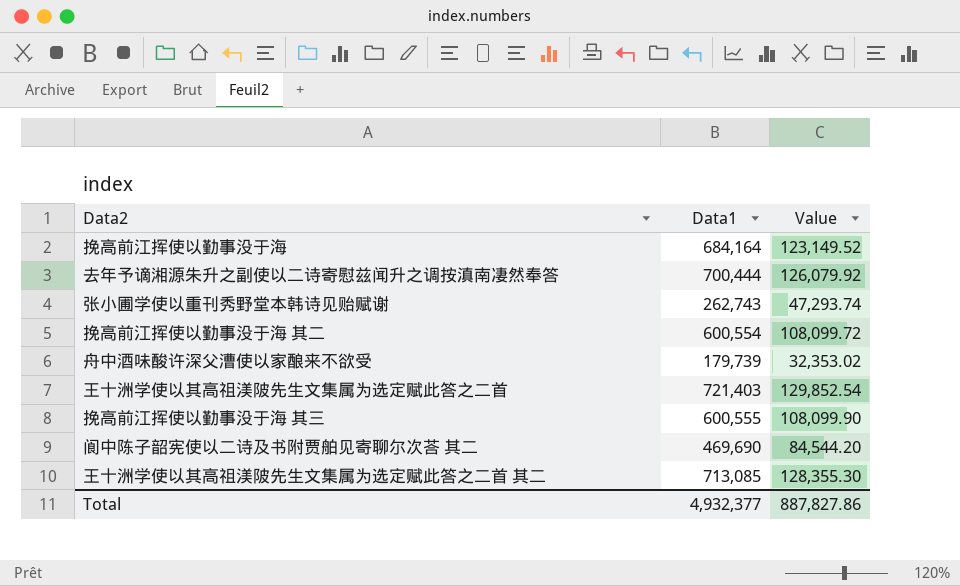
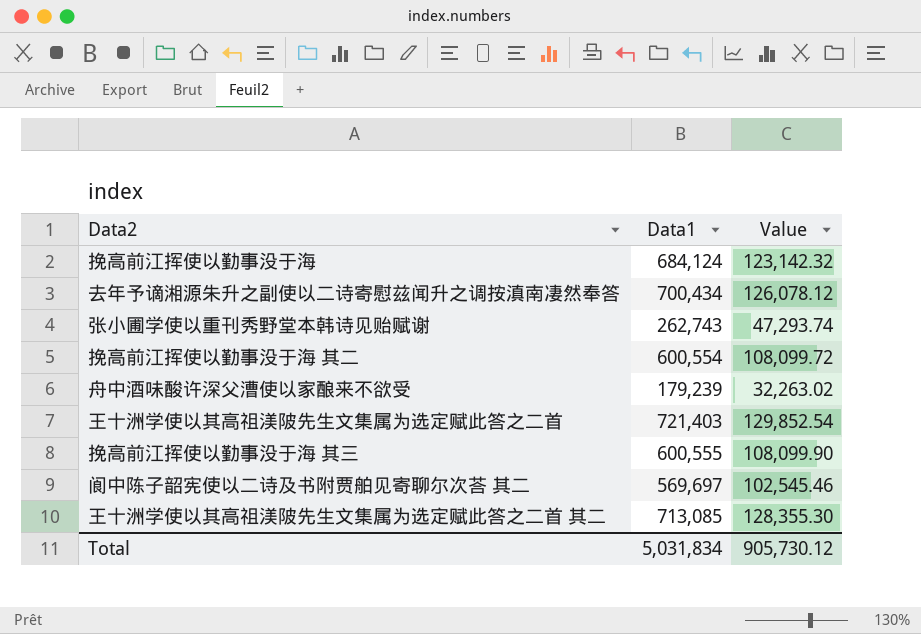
挽高前江挥使以勤事没于海 | Data1: 684,164 -> 684,124
挽高前江挥使以勤事没于海 | Value: 123,149.52 -> 123,142.32
去年予谪湘源朱升之副使以二诗寄慰兹闻升之调按滇南凄然奉答 | Data1: 700,444 -> 700,434
去年予谪湘源朱升之副使以二诗寄慰兹闻升之调按滇南凄然奉答 | Value: 126,079.92 -> 126,078.12
舟中酒味酸许深父漕使以家酿来不欲受 | Data1: 179,739 -> 179,239
舟中酒味酸许深父漕使以家酿来不欲受 | Value: 32,353.02 -> 32,263.02
阆中陈子韶宪使以二诗及书附贾舶见寄聊尔次荅 其二 | Data1: 469,690 -> 569,697
阆中陈子韶宪使以二诗及书附贾舶见寄聊尔次荅 其二 | Value: 84,544.20 -> 102,545.46
Total | Data1: 4,932,377 -> 5,031,834
Total | Value: 887,827.86 -> 905,730.12

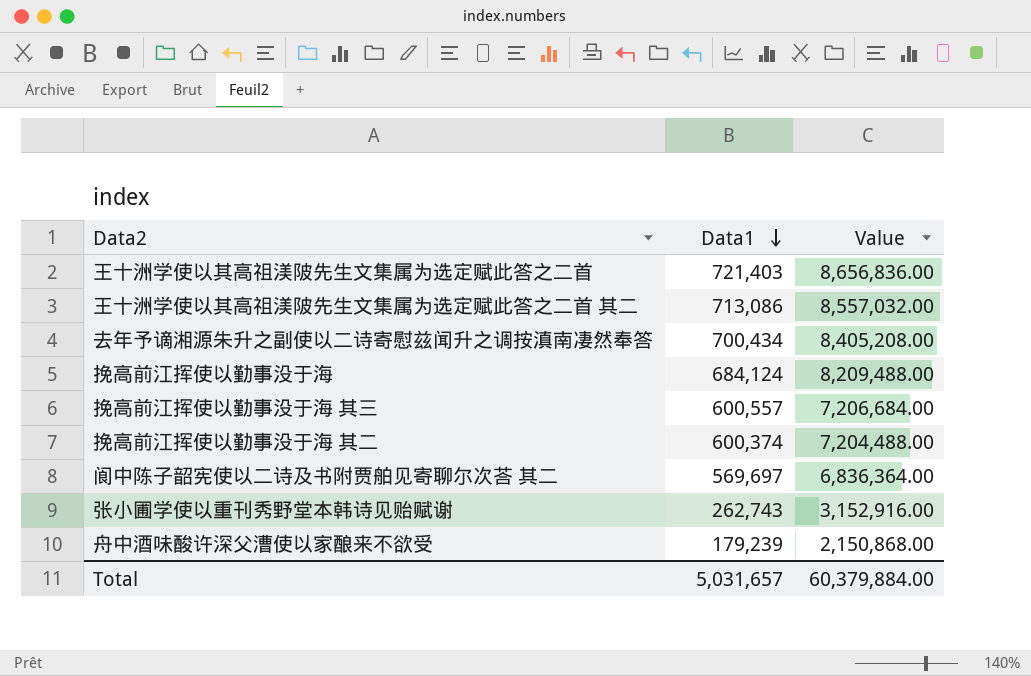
row order: none -> Data1 descending
column Value | formula: [Data1] * 0.18 -> [Data1] * 12
王十洲学使以其高祖渼陂先生文集属为选定赋此答之二首 其二 | Data1: 713,085 -> 713,086
挽高前江挥使以勤事没于海 其三 | Data1: 600,555 -> 600,557
挽高前江挥使以勤事没于海 其二 | Data1: 600,554 -> 600,374
Total | Data1: 5,031,834 -> 5,031,657
Total | Value: 905,730.12 -> 60,379,884.00

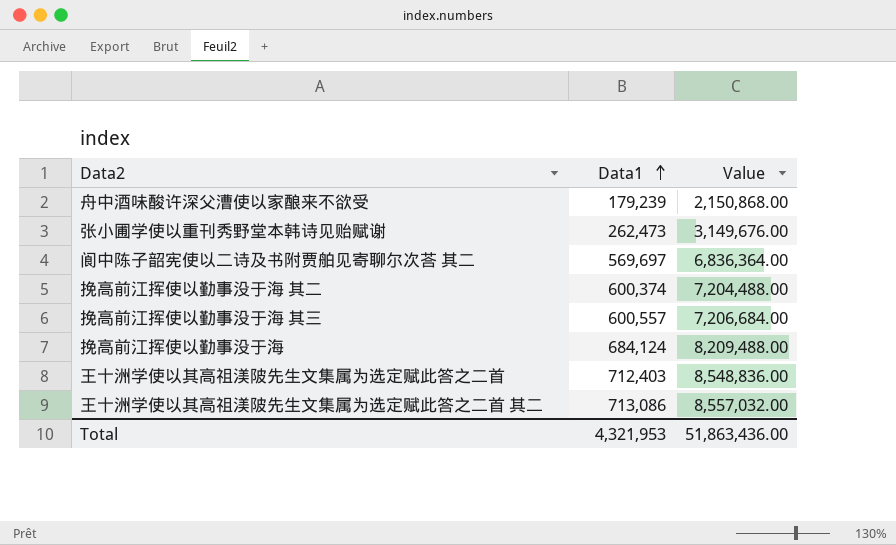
row order: Data1 descending -> Data1 ascending
row 去年予谪湘源朱升之副使以二诗寄慰兹闻升之调按滇南凄然奉答: 700,434 | 8,405,208.00 -> none
张小圃学使以重刊秀野堂本韩诗见贻赋谢 | Data1: 262,743 -> 262,473
张小圃学使以重刊秀野堂本韩诗见贻赋谢 | Value: 3,152,916.00 -> 3,149,676.00
王十洲学使以其高祖渼陂先生文集属为选定赋此答之二首 | Data1: 721,403 -> 712,403
王十洲学使以其高祖渼陂先生文集属为选定赋此答之二首 | Value: 8,656,836.00 -> 8,548,836.00
Total | Data1: 5,031,657 -> 4,321,953
Total | Value: 60,379,884.00 -> 51,863,436.00

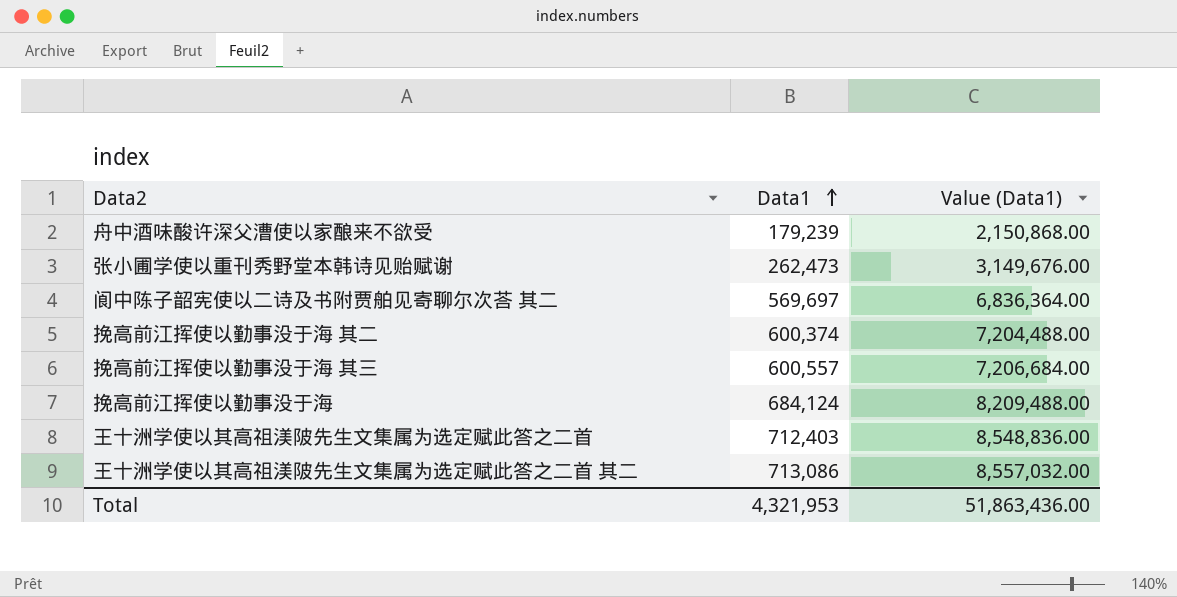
column name: Value -> Value (Data1)

